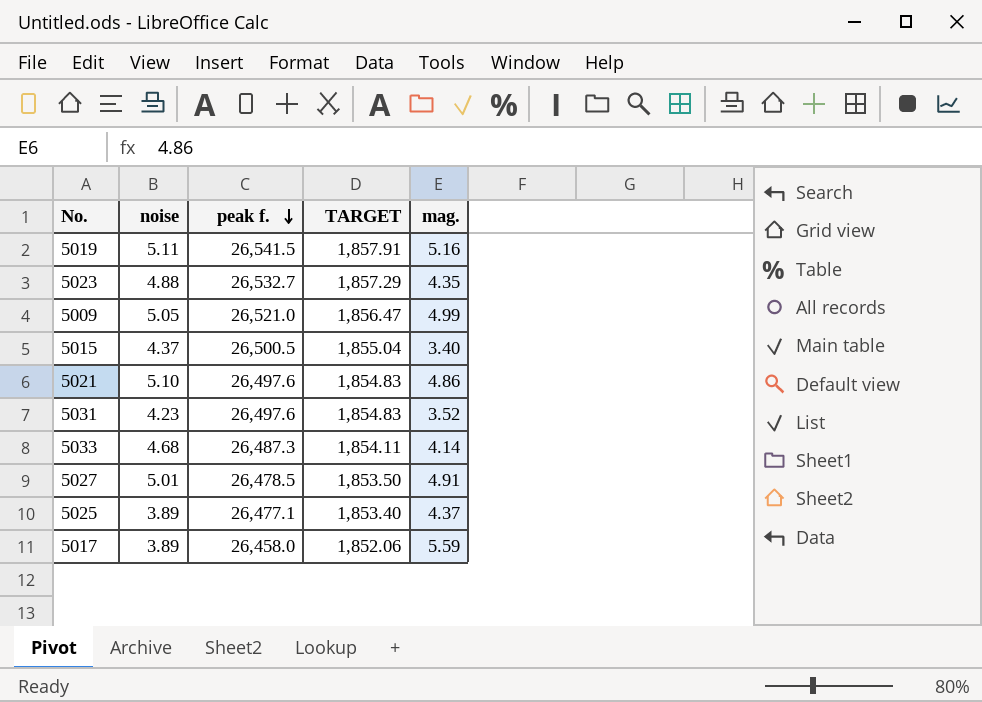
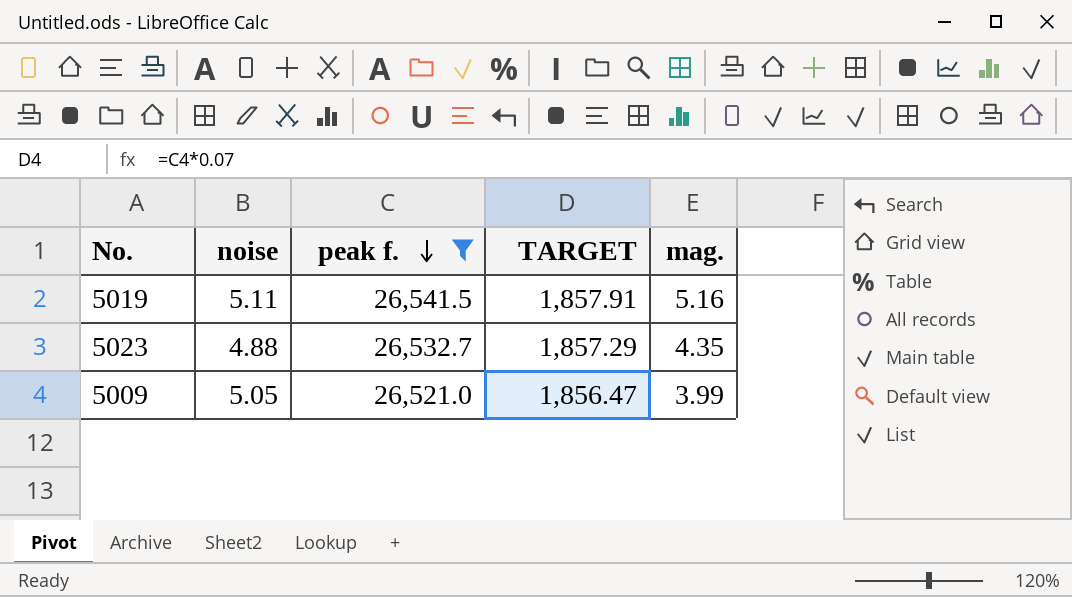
filter: none -> peak f. >= 26,521.0
5009 | mag.: 4.99 -> 3.99

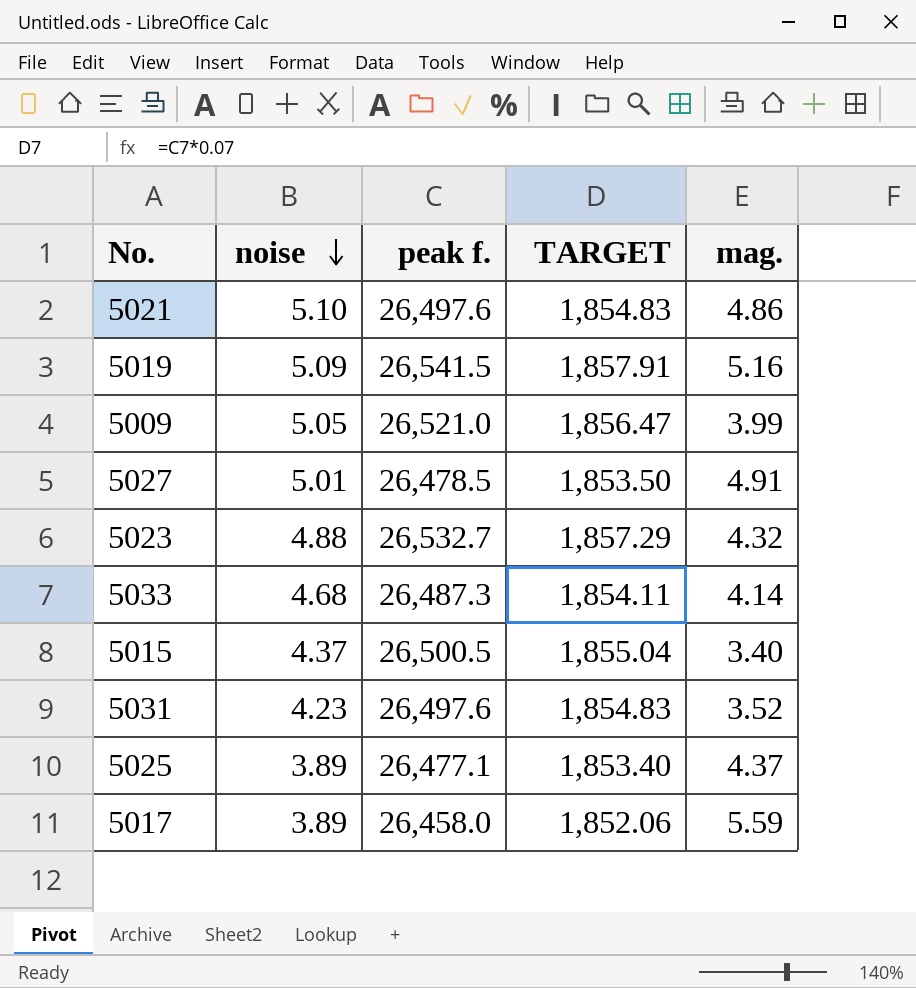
filter: peak f. >= 26,521.0 -> none
row order: peak f. descending -> noise descending
5019 | noise: 5.11 -> 5.09
5023 | mag.: 4.35 -> 4.32

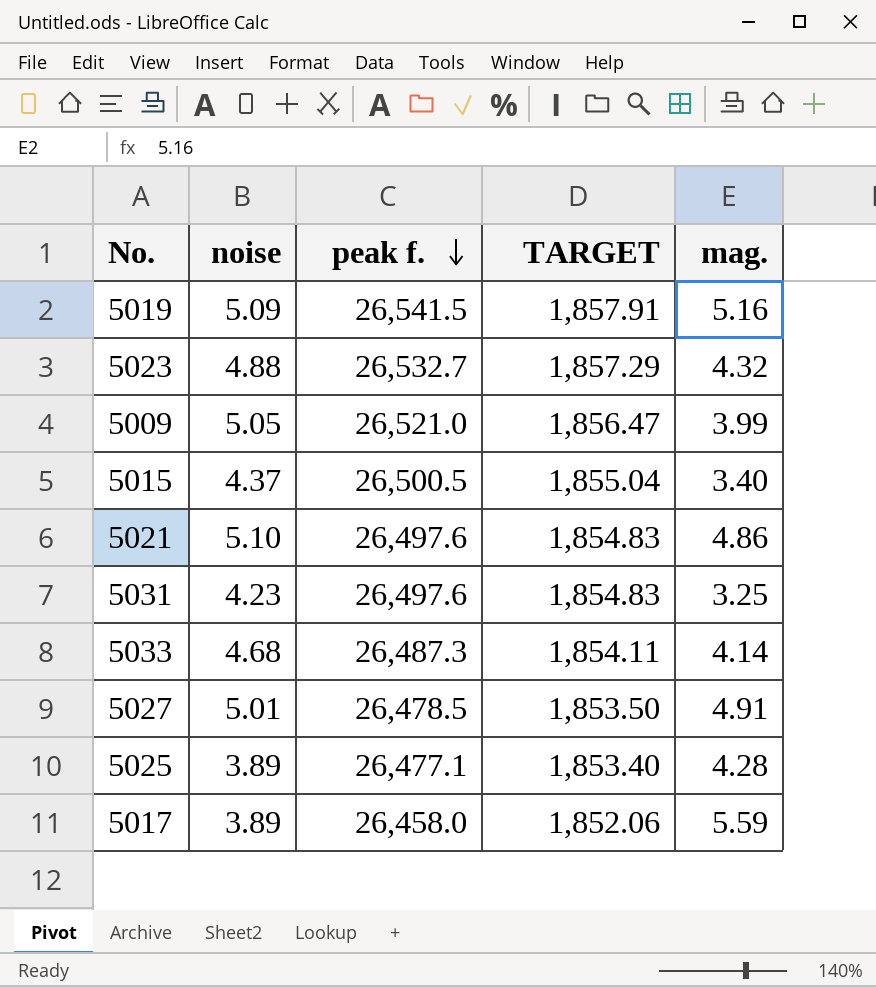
row order: noise descending -> peak f. descending
5031 | mag.: 3.52 -> 3.25
5025 | mag.: 4.37 -> 4.28

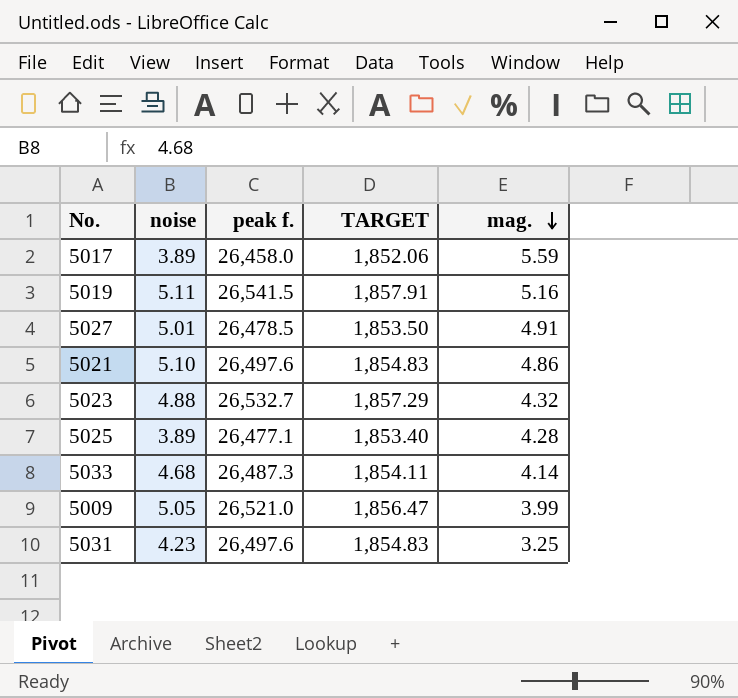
row order: peak f. descending -> mag. descending
row 5015: 4.37 | 26,500.5 | 1,855.04 | 3.40 -> none
5019 | noise: 5.09 -> 5.11

